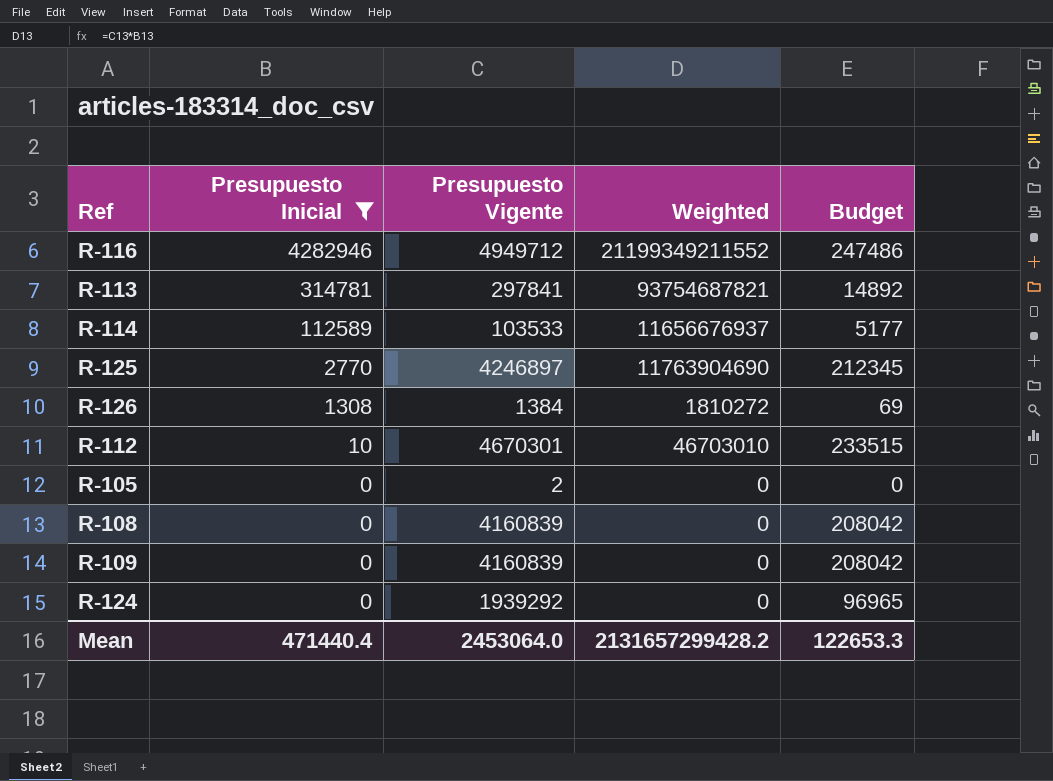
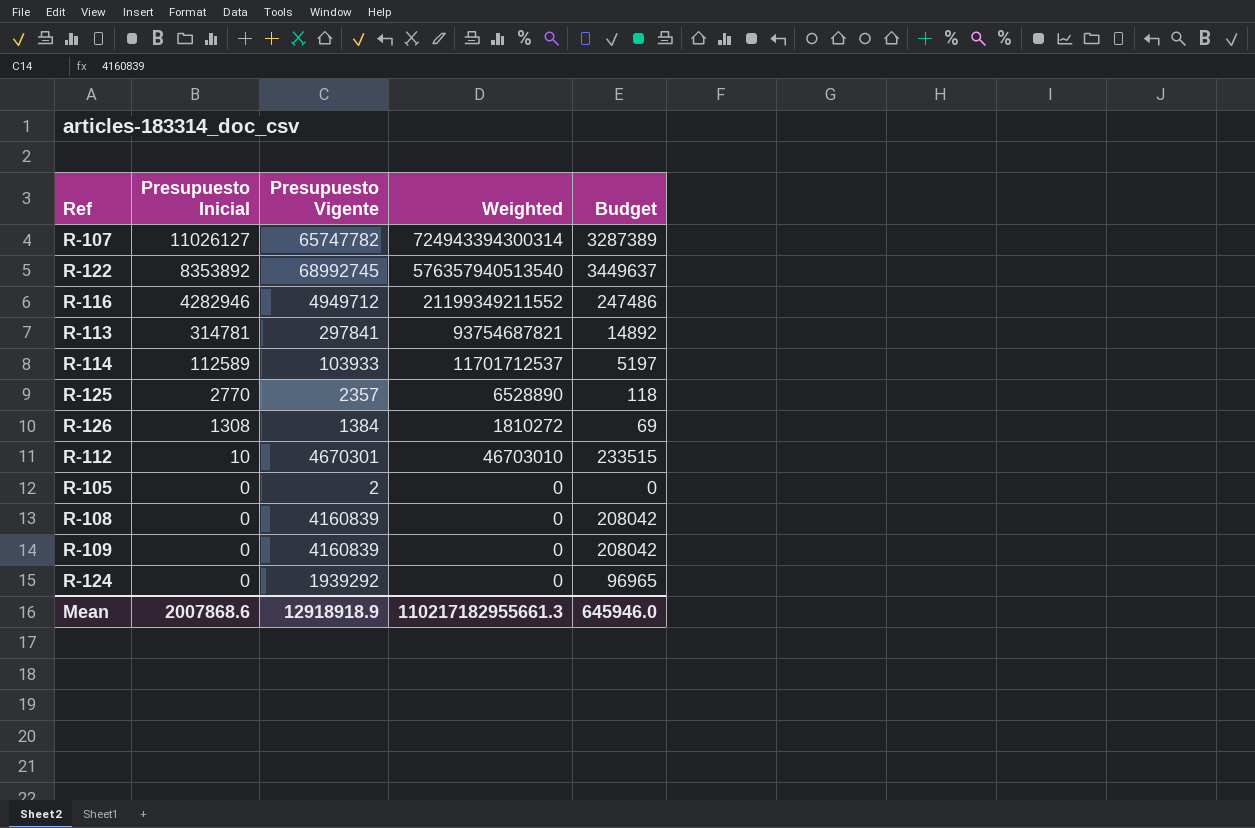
filter: Presupuesto Inicial <= 4282946 -> none
R-114 | Presupuesto Vigente: 103533 -> 103933
R-114 | Weighted: 11656676937 -> 11701712537
R-114 | Budget: 5177 -> 5197
R-125 | Presupuesto Vigente: 4246897 -> 2357
R-125 | Weighted: 11763904690 -> 6528890
R-125 | Budget: 212345 -> 118
Mean | Presupuesto Inicial: 471440.4 -> 2007868.6
Mean | Presupuesto Vigente: 2453064.0 -> 12918918.9
Mean | Weighted: 2131657299428.2 -> 110217182955661.3
Mean | Budget: 122653.3 -> 645946.0

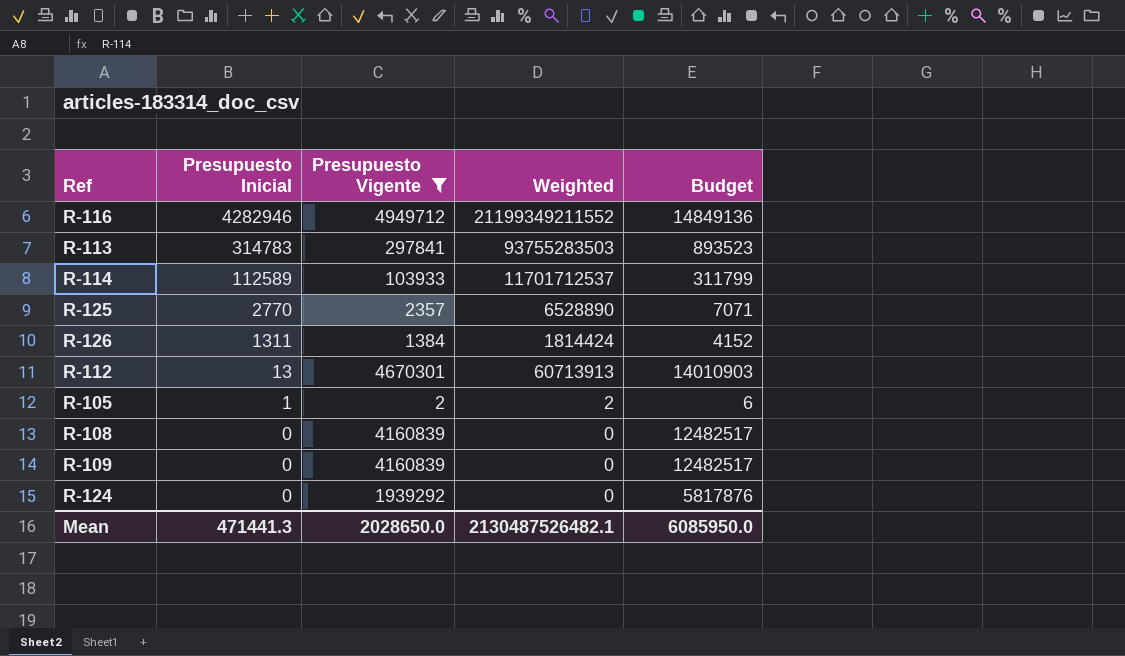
filter: none -> Presupuesto Vigente <= 4949712
column Budget | formula: [Presupuesto Vigente] * 0.05 -> [Presupuesto Vigente] * 3
R-113 | Presupuesto Inicial: 314781 -> 314783
R-113 | Weighted: 93754687821 -> 93755283503
R-126 | Presupuesto Inicial: 1308 -> 1311
R-126 | Weighted: 1810272 -> 1814424
R-112 | Presupuesto Inicial: 10 -> 13
R-112 | Weighted: 46703010 -> 60713913
R-105 | Presupuesto Inicial: 0 -> 1
R-105 | Weighted: 0 -> 2
Mean | Presupuesto Inicial: 2007868.6 -> 471441.3
Mean | Presupuesto Vigente: 12918918.9 -> 2028650.0
Mean | Weighted: 110217182955661.3 -> 2130487526482.1
Mean | Budget: 645946.0 -> 6085950.0

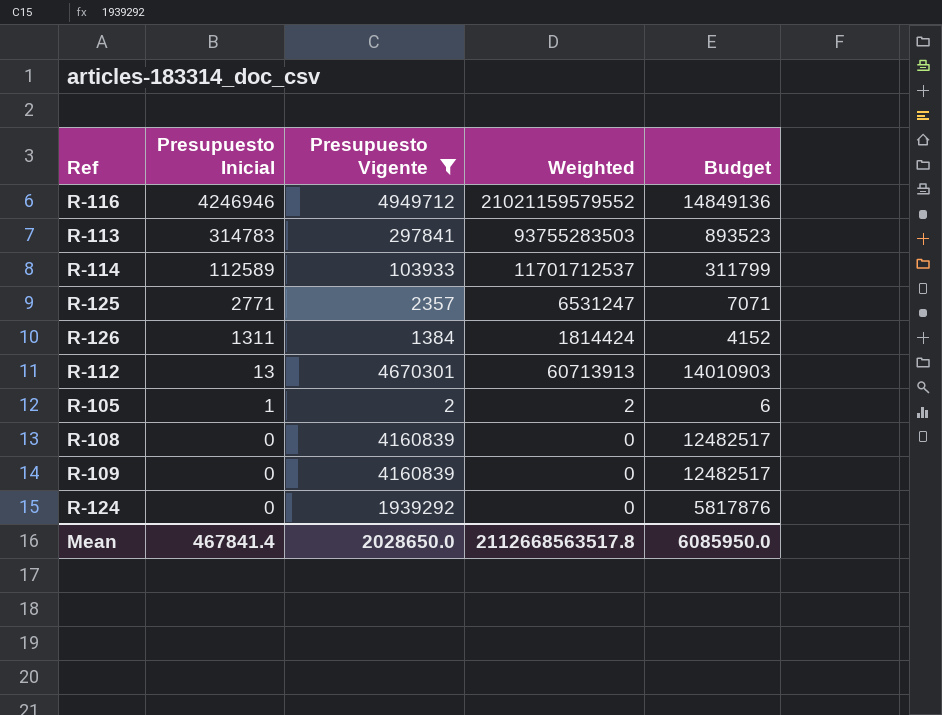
R-116 | Presupuesto Inicial: 4282946 -> 4246946
R-116 | Weighted: 21199349211552 -> 21021159579552
R-125 | Presupuesto Inicial: 2770 -> 2771
R-125 | Weighted: 6528890 -> 6531247
Mean | Presupuesto Inicial: 471441.3 -> 467841.4
Mean | Weighted: 2130487526482.1 -> 2112668563517.8

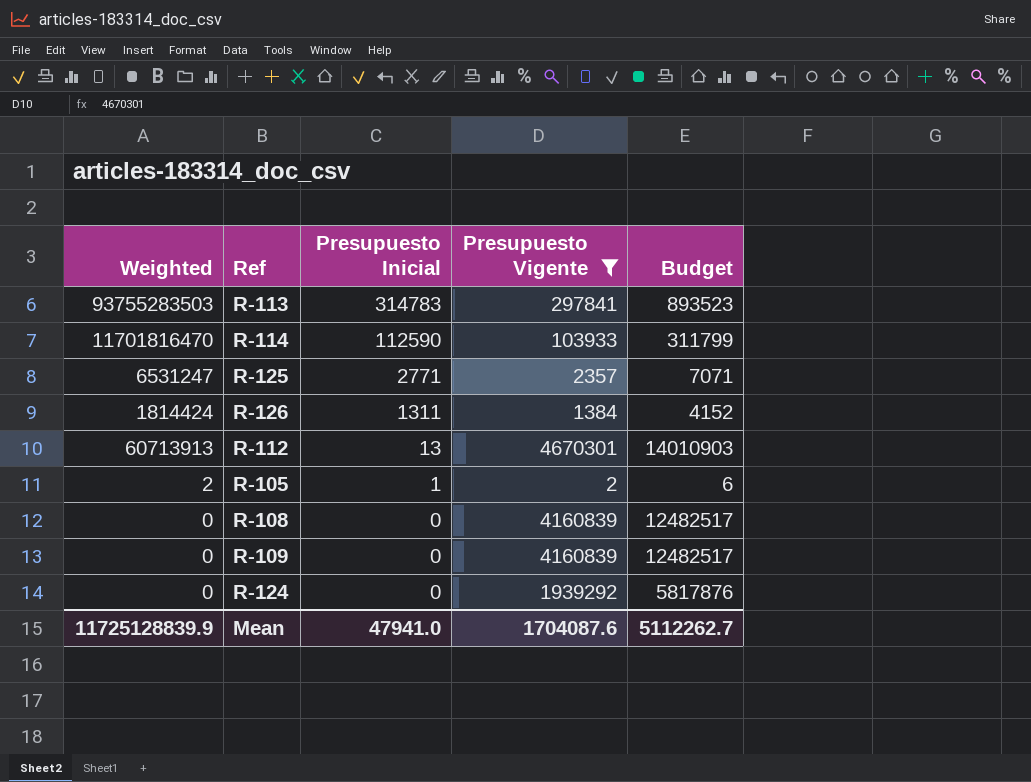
column Weighted | position: 4 -> 1
row R-116: 4246946 | 4949712 | 21021159579552 | 14849136 -> none
R-114 | Weighted: 11701712537 -> 11701816470
R-114 | Presupuesto Inicial: 112589 -> 112590
Mean | Weighted: 2112668563517.8 -> 11725128839.9
Mean | Presupuesto Inicial: 467841.4 -> 47941.0
Mean | Presupuesto Vigente: 2028650.0 -> 1704087.6
Mean | Budget: 6085950.0 -> 5112262.7

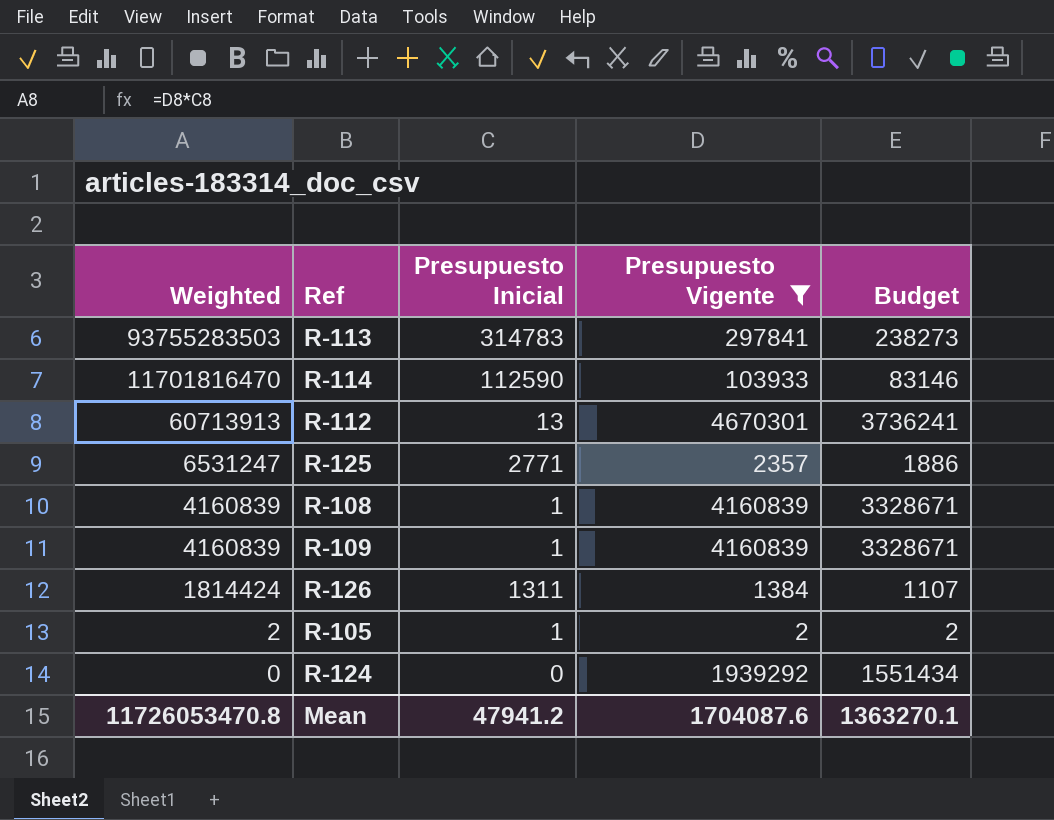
row order: Presupuesto Inicial descending -> Weighted descending
column Budget | formula: [Presupuesto Vigente] * 3 -> [Presupuesto Vigente] * 0.8
R-108 | Weighted: 0 -> 4160839
R-108 | Presupuesto Inicial: 0 -> 1
R-109 | Weighted: 0 -> 4160839
R-109 | Presupuesto Inicial: 0 -> 1
Mean | Weighted: 11725128839.9 -> 11726053470.8
Mean | Presupuesto Inicial: 47941.0 -> 47941.2
Mean | Budget: 5112262.7 -> 1363270.1

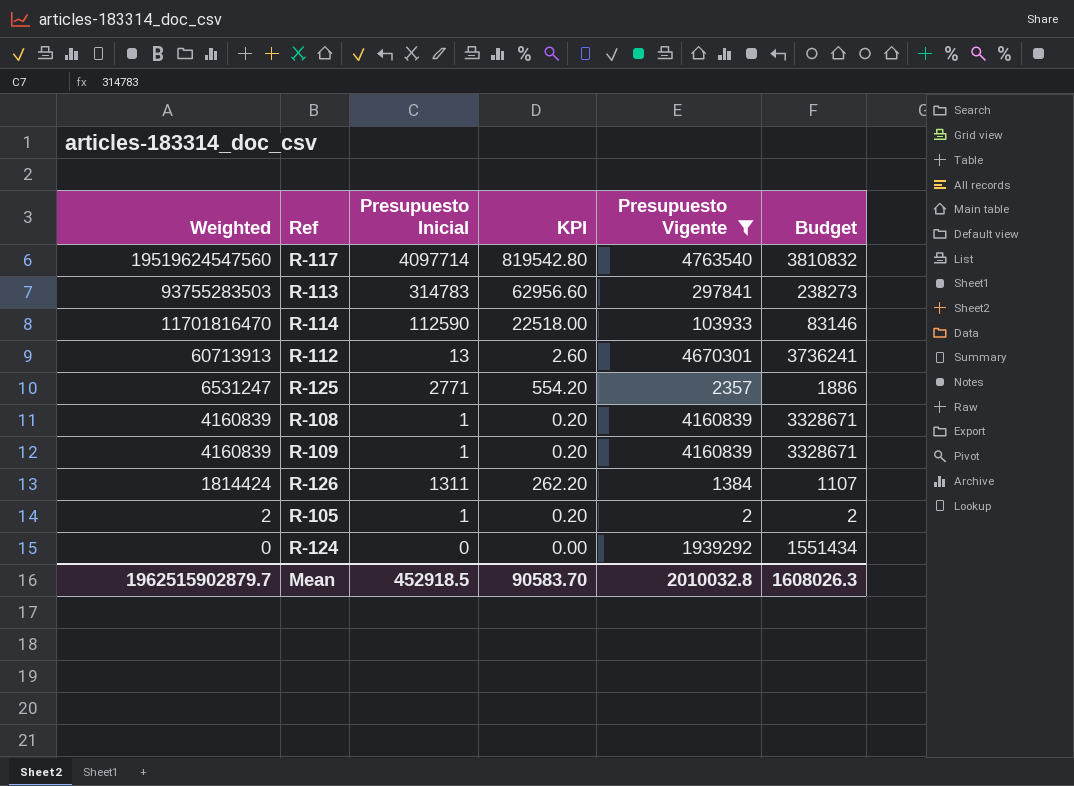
column KPI | formula: none -> [Presupuesto Inicial] * 0.2
row R-117: none -> 19519624547560 | 4097714 | 819542.80 | 4763540 | 3810832
Mean | Weighted: 11726053470.8 -> 1962515902879.7
Mean | Presupuesto Inicial: 47941.2 -> 452918.5
Mean | Presupuesto Vigente: 1704087.6 -> 2010032.8
Mean | Budget: 1363270.1 -> 1608026.3

